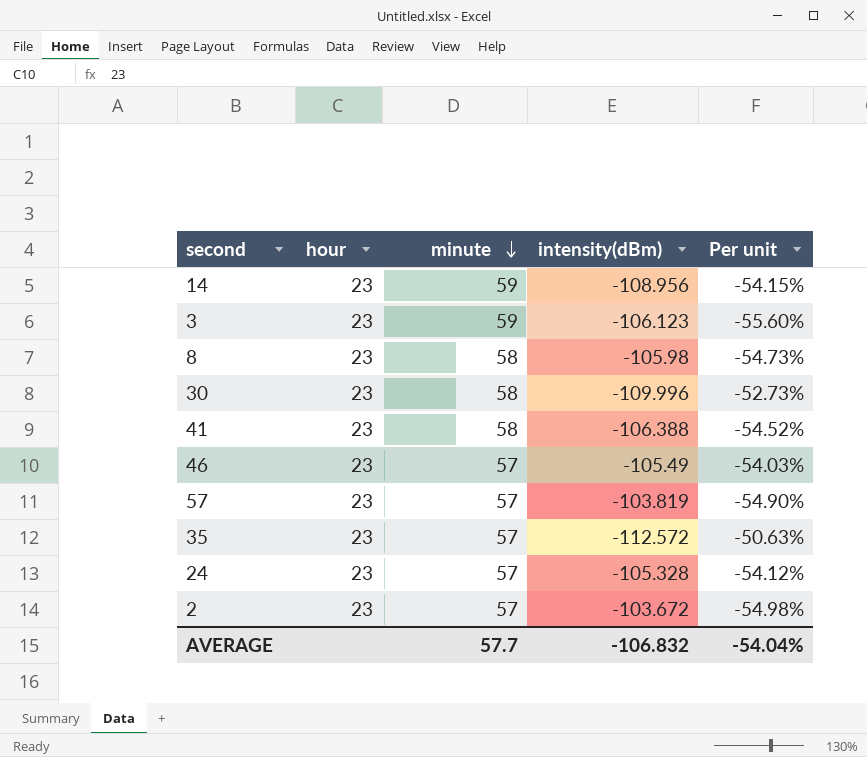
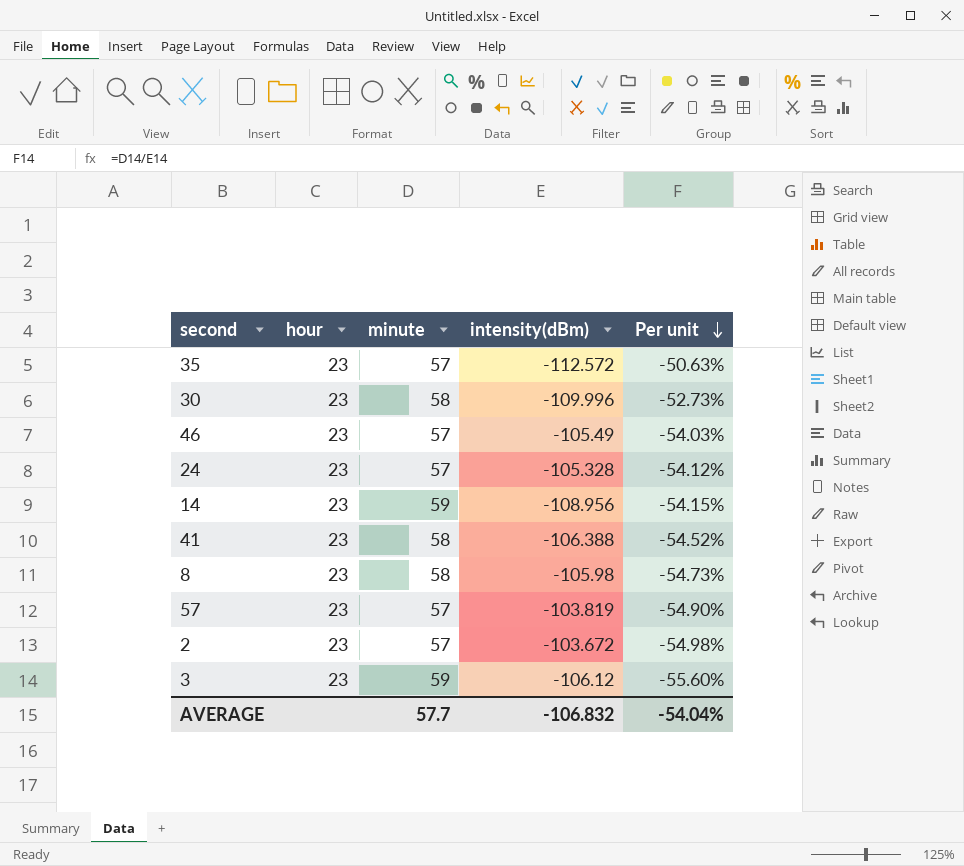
row order: minute descending -> Per unit descending
3 | intensity(dBm): -106.123 -> -106.12

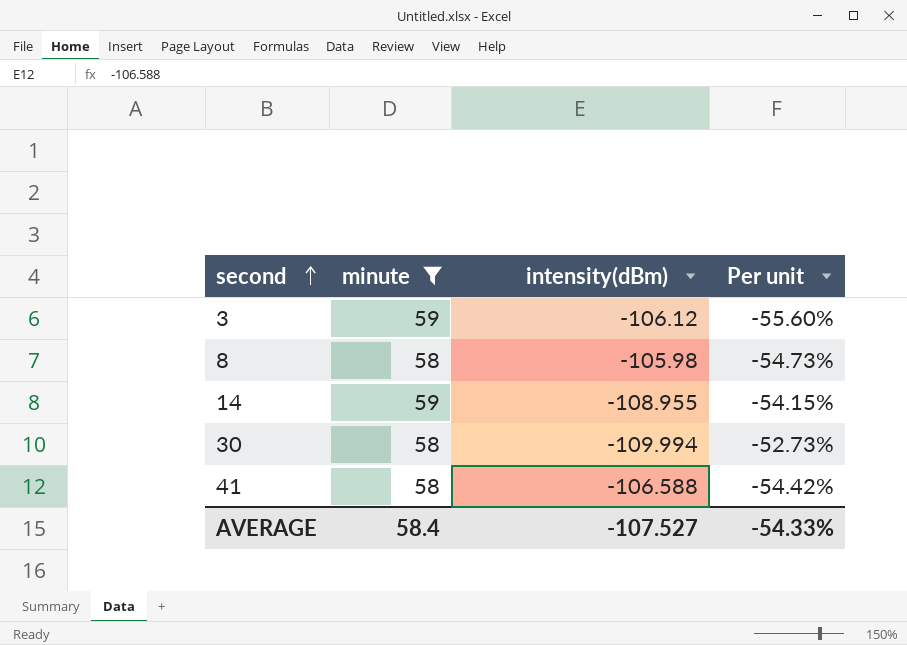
filter: none -> minute != 57
row order: Per unit descending -> second ascending
column hour | position: 2 -> none
14 | intensity(dBm): -108.956 -> -108.955
30 | intensity(dBm): -109.996 -> -109.994
41 | intensity(dBm): -106.388 -> -106.588
41 | Per unit: -54.52% -> -54.42%
AVERAGE | minute: 57.7 -> 58.4
AVERAGE | intensity(dBm): -106.832 -> -107.527
AVERAGE | Per unit: -54.04% -> -54.33%

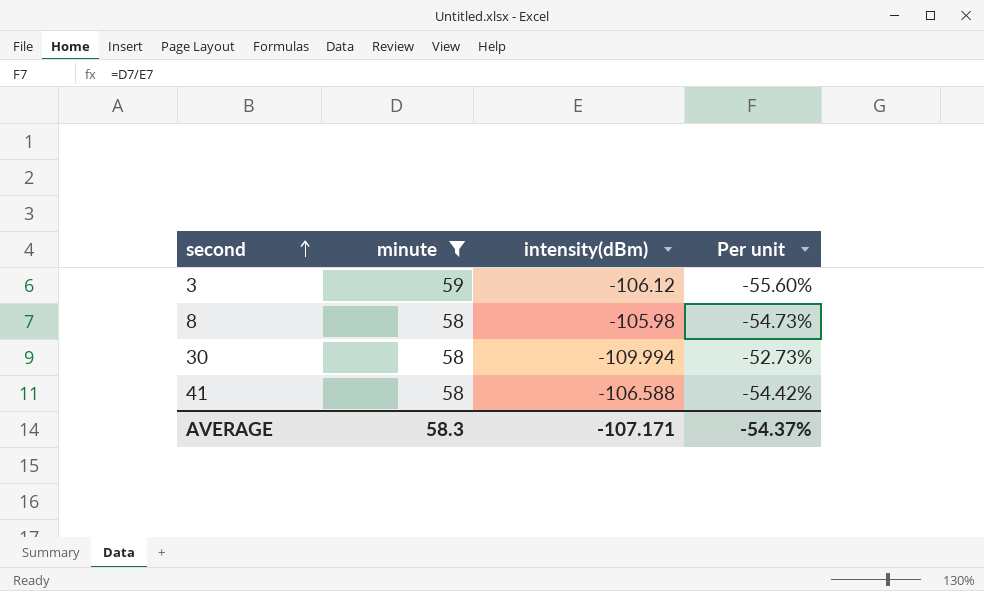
row 14: 59 | -108.955 | -54.15% -> none
AVERAGE | minute: 58.4 -> 58.3
AVERAGE | intensity(dBm): -107.527 -> -107.171
AVERAGE | Per unit: -54.33% -> -54.37%

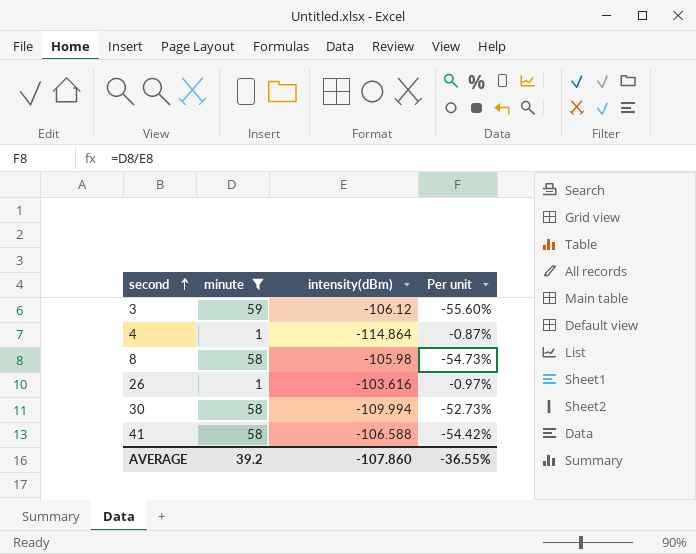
row 4: none -> 1 | -114.864 | -0.87%
row 26: none -> 1 | -103.616 | -0.97%
AVERAGE | minute: 58.3 -> 39.2
AVERAGE | intensity(dBm): -107.171 -> -107.860
AVERAGE | Per unit: -54.37% -> -36.55%

